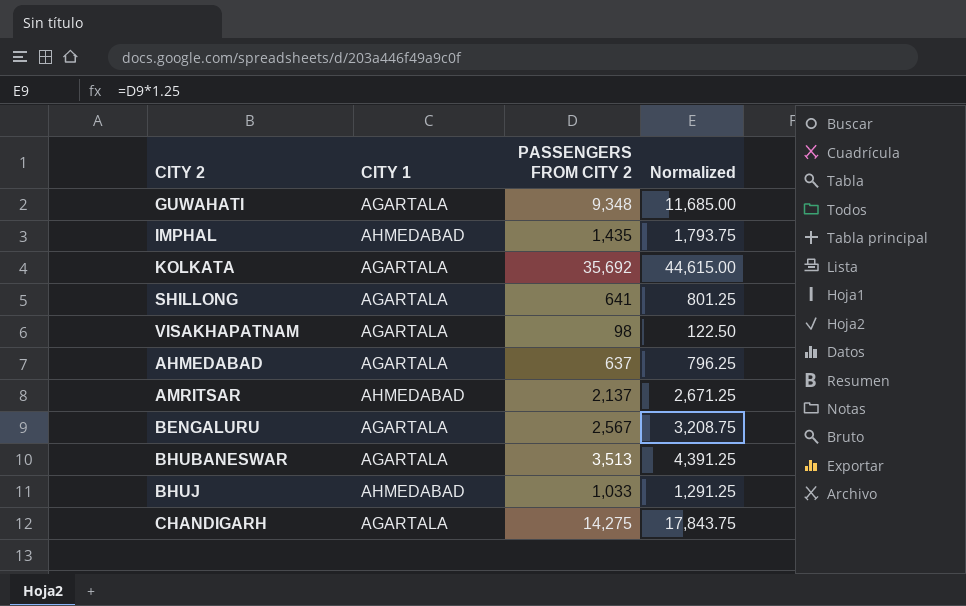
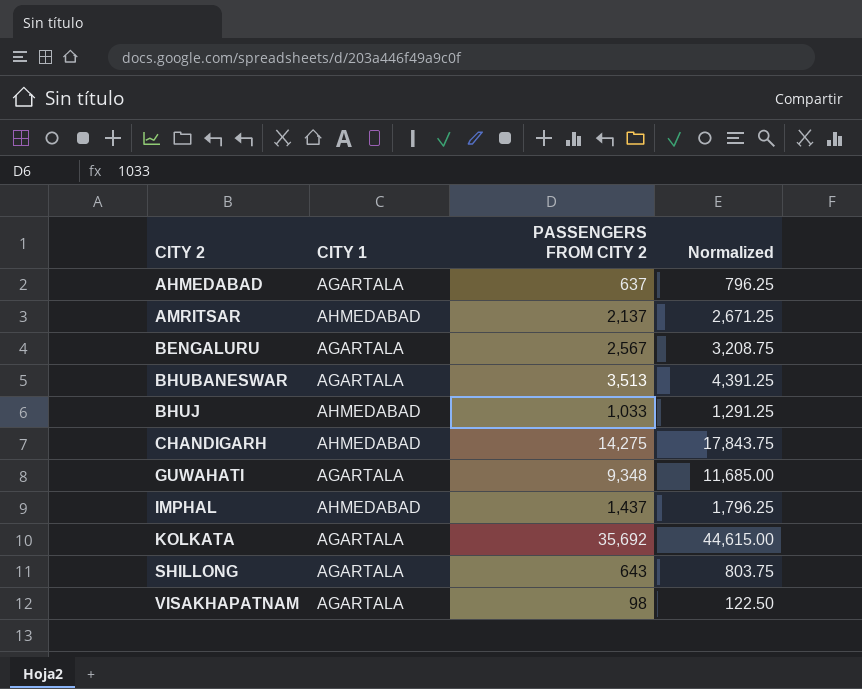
row order: none -> CITY 2 ascending
CHANDIGARH | CITY 1: AGARTALA -> AHMEDABAD
IMPHAL | PASSENGERS FROM CITY 2: 1,435 -> 1,437
IMPHAL | Normalized: 1,793.75 -> 1,796.25
SHILLONG | PASSENGERS FROM CITY 2: 641 -> 643
SHILLONG | Normalized: 801.25 -> 803.75

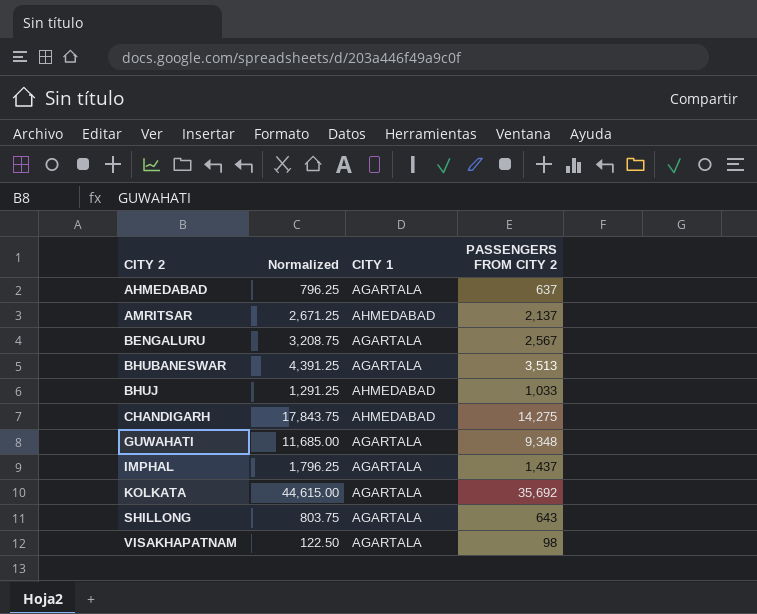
column Normalized | position: 4 -> 2
IMPHAL | CITY 1: AHMEDABAD -> AGARTALA

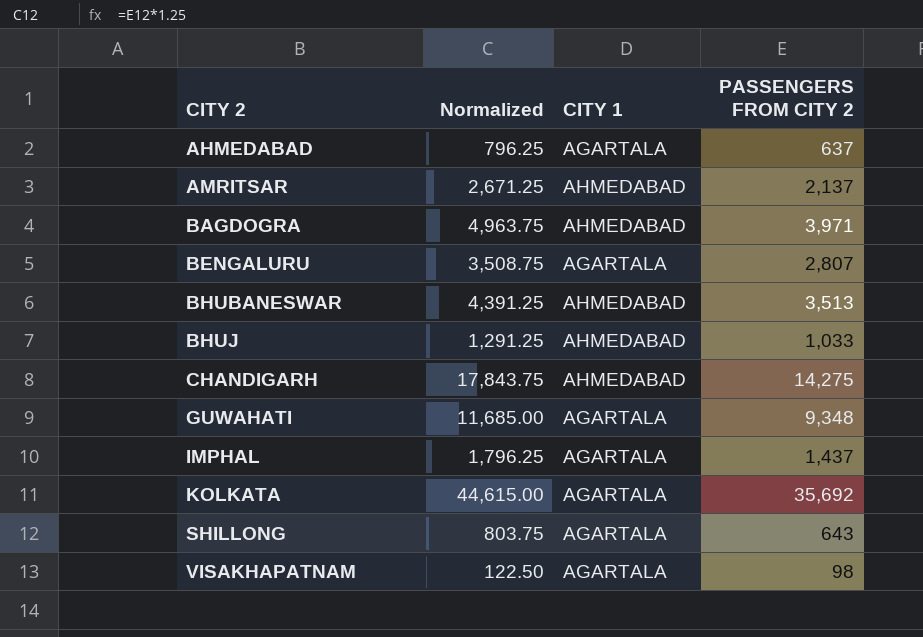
row BAGDOGRA: none -> 4,963.75 | AHMEDABAD | 3,971
BENGALURU | Normalized: 3,208.75 -> 3,508.75
BENGALURU | PASSENGERS FROM CITY 2: 2,567 -> 2,807
BHUBANESWAR | CITY 1: AGARTALA -> AHMEDABAD

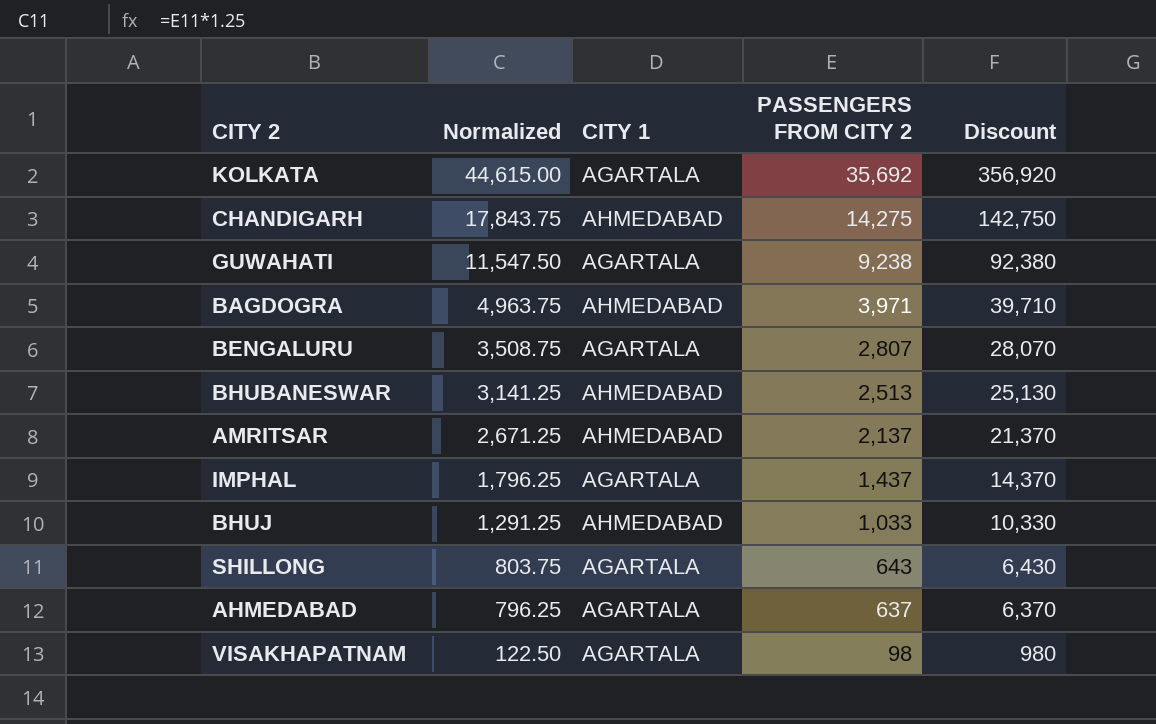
row order: CITY 2 ascending -> Normalized descending
column Discount | formula: none -> [PASSENGERS FROM CITY 2] * 10
GUWAHATI | Normalized: 11,685.00 -> 11,547.50
GUWAHATI | PASSENGERS FROM CITY 2: 9,348 -> 9,238
BHUBANESWAR | Normalized: 4,391.25 -> 3,141.25
BHUBANESWAR | PASSENGERS FROM CITY 2: 3,513 -> 2,513

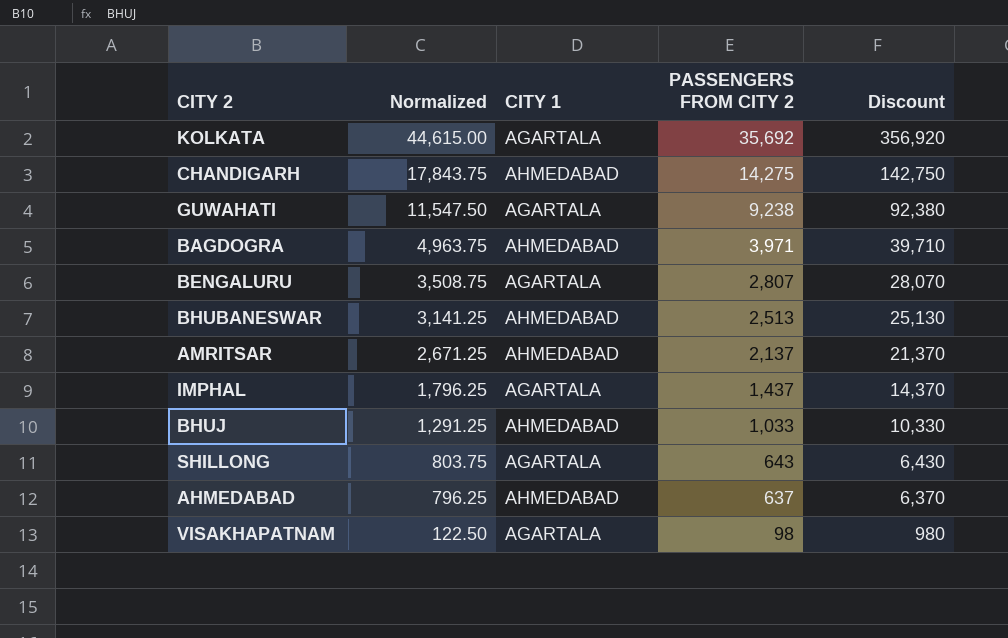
AHMEDABAD | CITY 1: AGARTALA -> AHMEDABAD

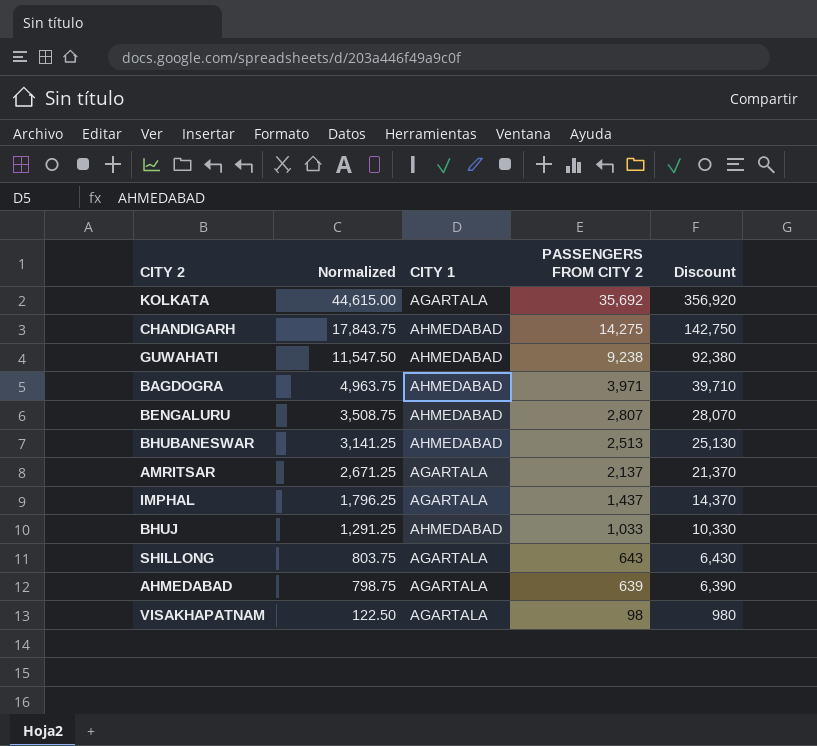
GUWAHATI | CITY 1: AGARTALA -> AHMEDABAD
BENGALURU | CITY 1: AGARTALA -> AHMEDABAD
AMRITSAR | CITY 1: AHMEDABAD -> AGARTALA
AHMEDABAD | Normalized: 796.25 -> 798.75
AHMEDABAD | CITY 1: AHMEDABAD -> AGARTALA
AHMEDABAD | PASSENGERS FROM CITY 2: 637 -> 639
AHMEDABAD | Discount: 6,370 -> 6,390

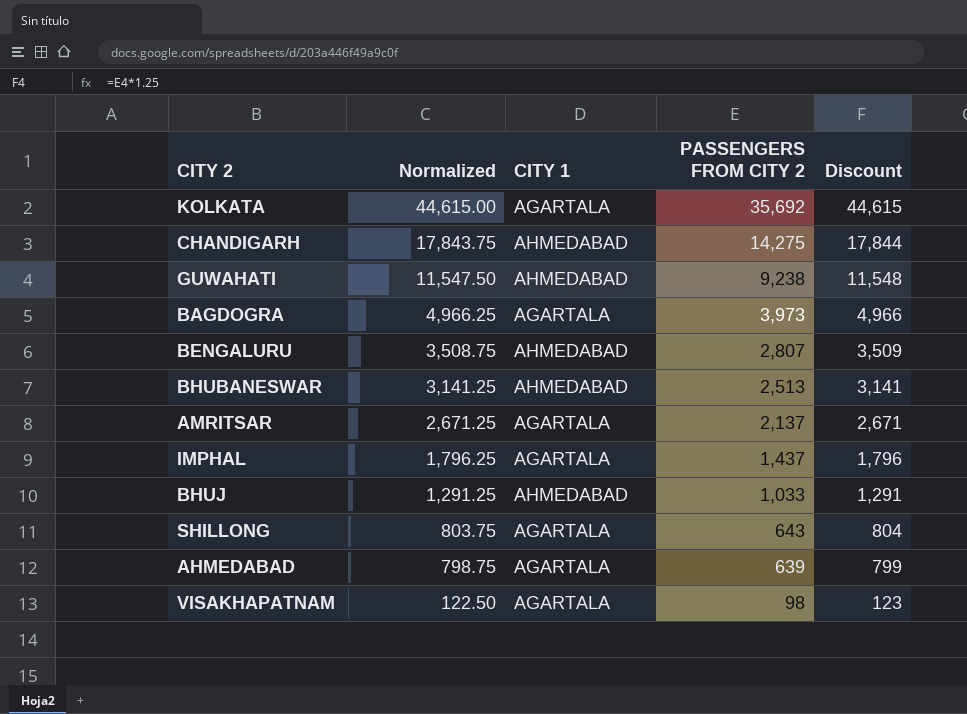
column Discount | formula: [PASSENGERS FROM CITY 2] * 10 -> [PASSENGERS FROM CITY 2] * 1.25
BAGDOGRA | Normalized: 4,963.75 -> 4,966.25
BAGDOGRA | CITY 1: AHMEDABAD -> AGARTALA
BAGDOGRA | PASSENGERS FROM CITY 2: 3,971 -> 3,973

